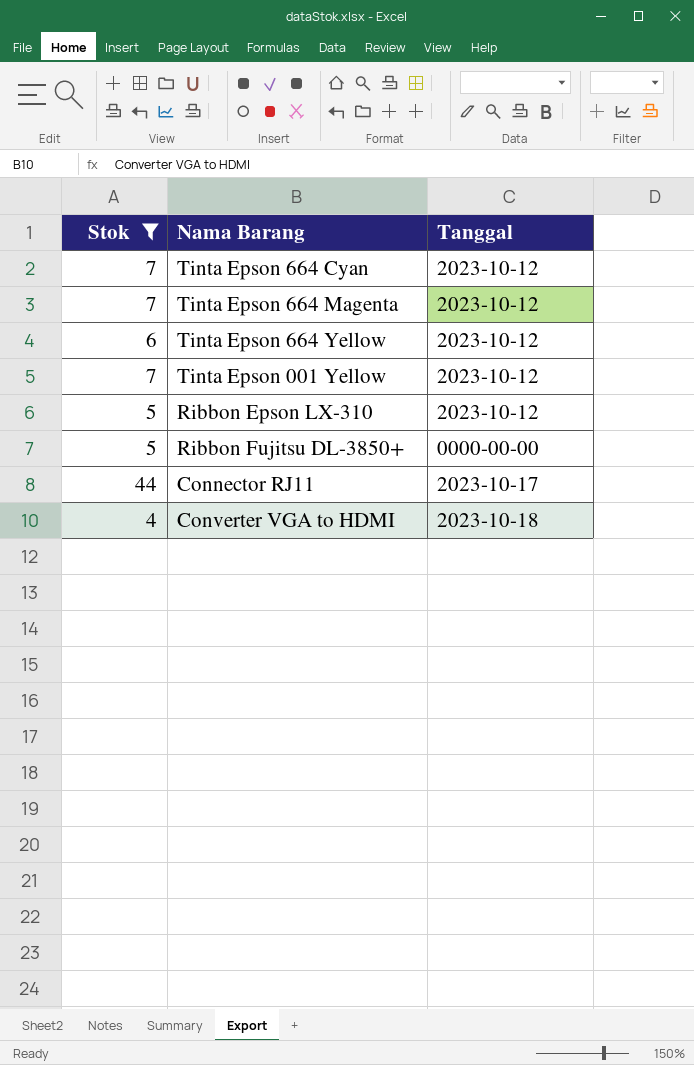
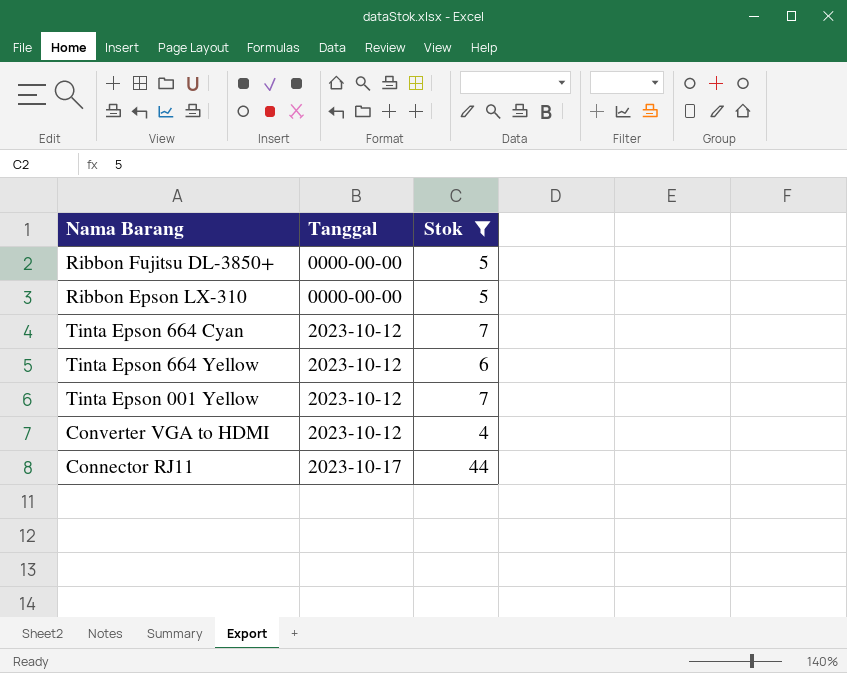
row order: none -> Tanggal ascending
column Stok | position: 1 -> 3
row Tinta Epson 664 Magenta: 7 | 2023-10-12 -> none
Ribbon Epson LX-310 | Tanggal: 2023-10-12 -> 0000-00-00
Converter VGA to HDMI | Tanggal: 2023-10-18 -> 2023-10-12

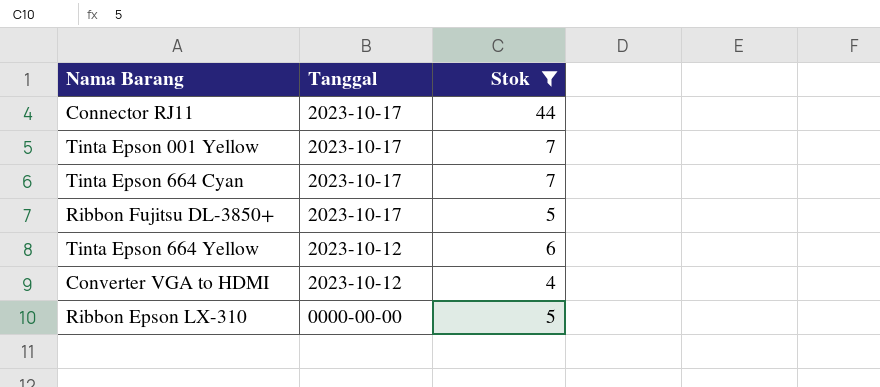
row order: Tanggal ascending -> Tanggal descending
Tinta Epson 001 Yellow | Tanggal: 2023-10-12 -> 2023-10-17
Tinta Epson 664 Cyan | Tanggal: 2023-10-12 -> 2023-10-17
Ribbon Fujitsu DL-3850+ | Tanggal: 0000-00-00 -> 2023-10-17

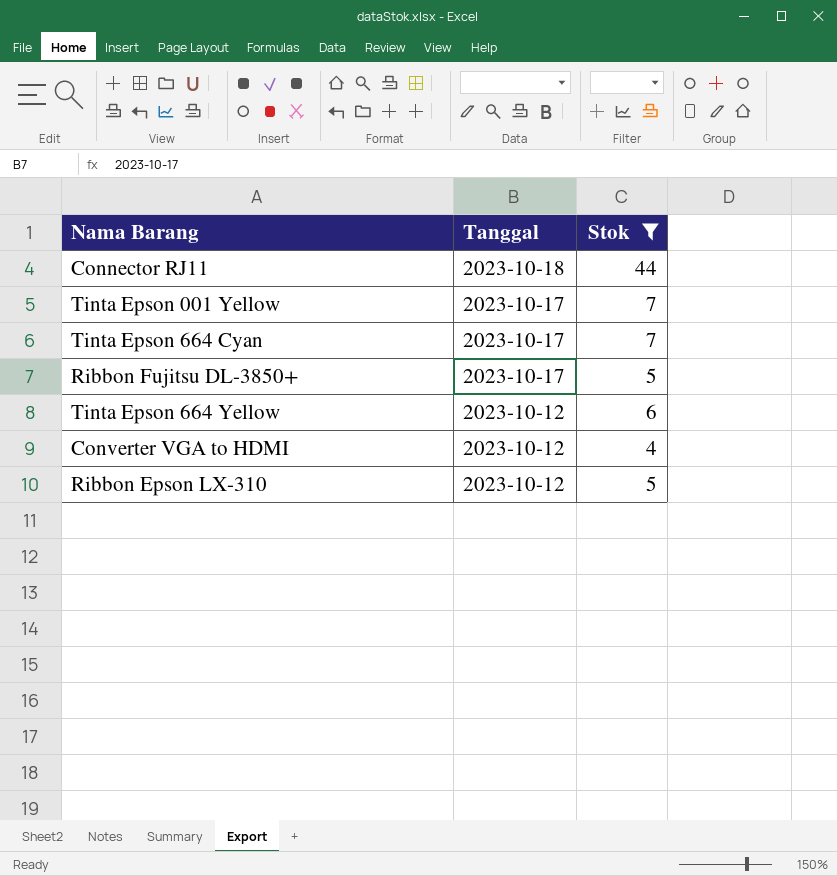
Connector RJ11 | Tanggal: 2023-10-17 -> 2023-10-18
Ribbon Epson LX-310 | Tanggal: 0000-00-00 -> 2023-10-12

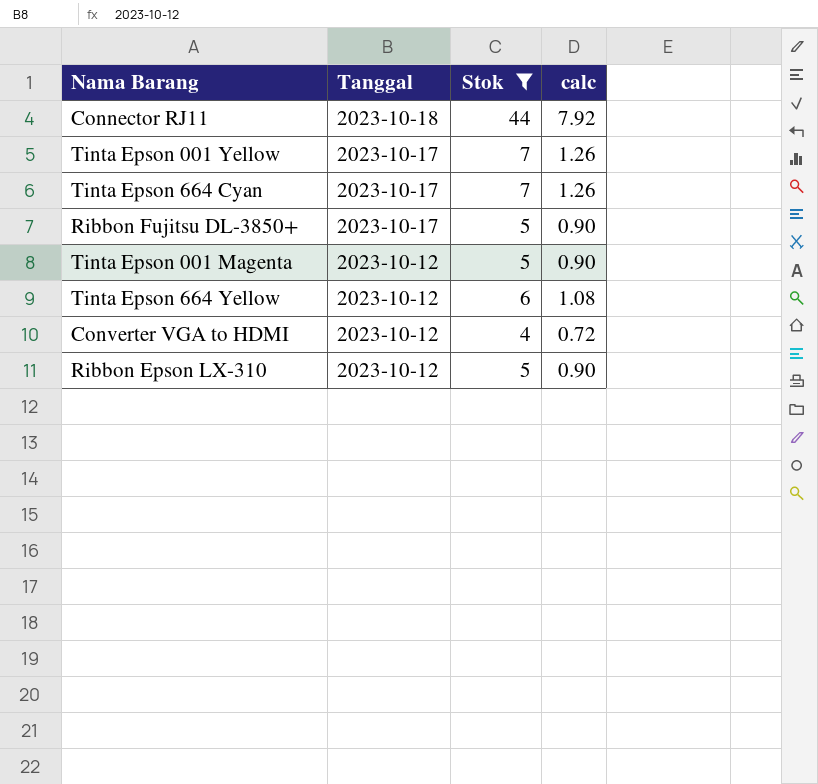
column calc | formula: none -> [Stok] * 0.18
row Tinta Epson 001 Magenta: none -> 2023-10-12 | 5 | 0.90

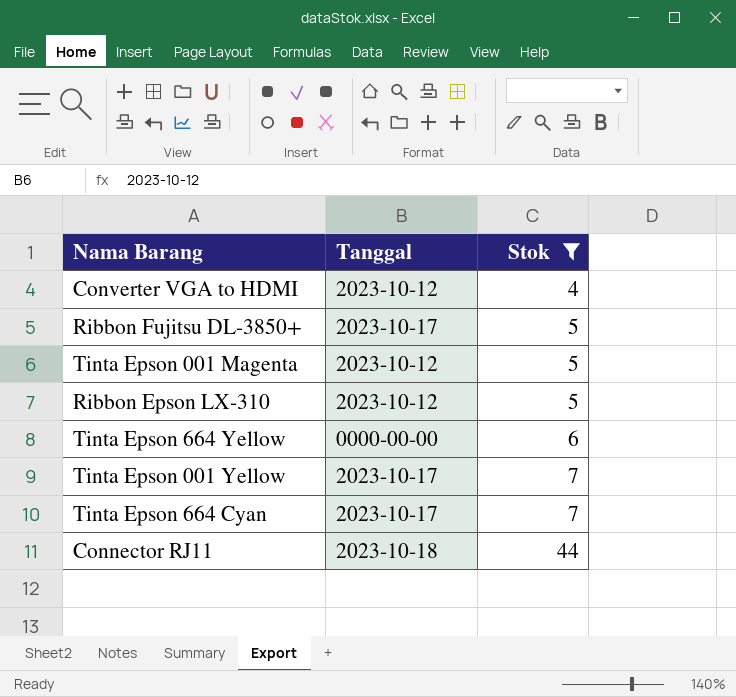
row order: Tanggal descending -> Stok ascending
column calc | formula: [Stok] * 0.18 -> none
Tinta Epson 664 Yellow | Tanggal: 2023-10-12 -> 0000-00-00

